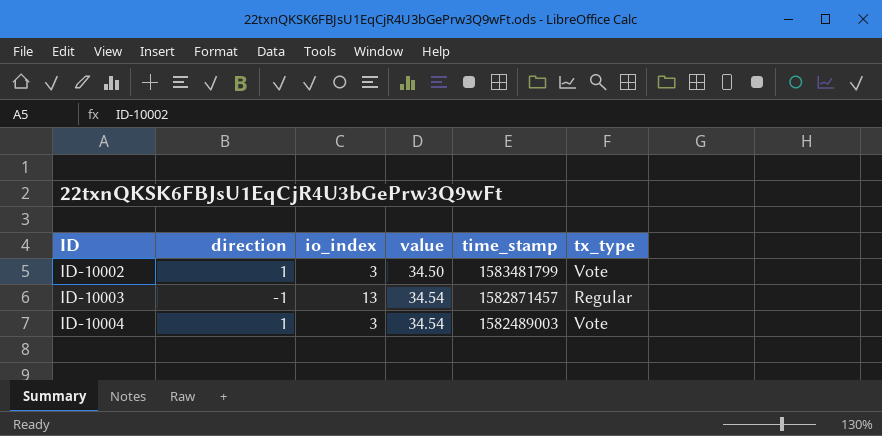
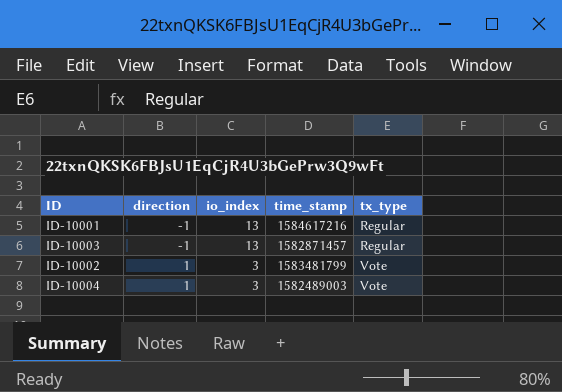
row order: ID ascending -> direction ascending
column value | position: 4 -> none
row ID-10001: none -> -1 | 13 | 1584617216 | Regular

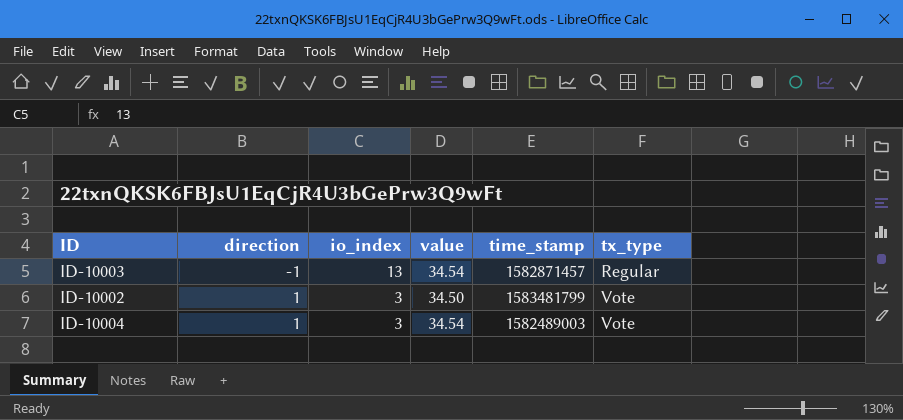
column value | position: none -> 4
row ID-10001: -1 | 13 | 1584617216 | Regular -> none

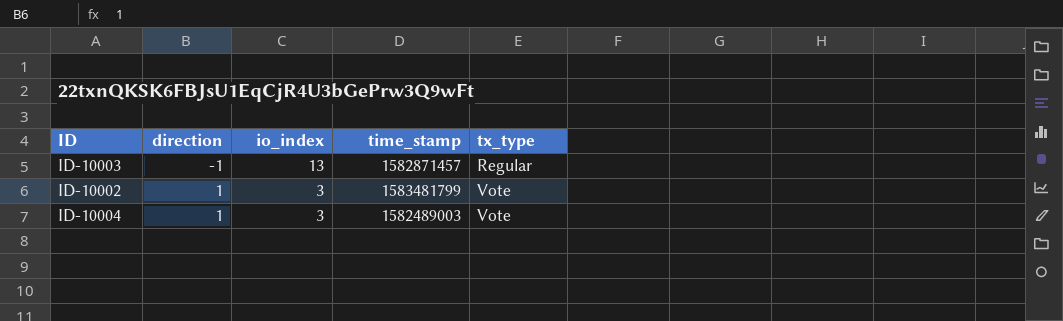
column value | position: 4 -> none

